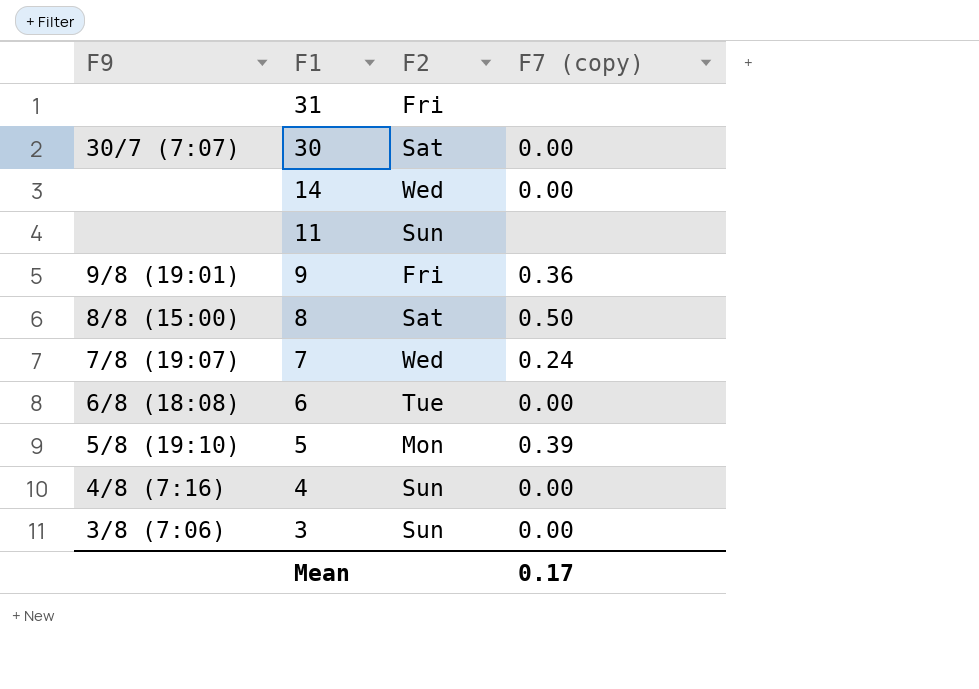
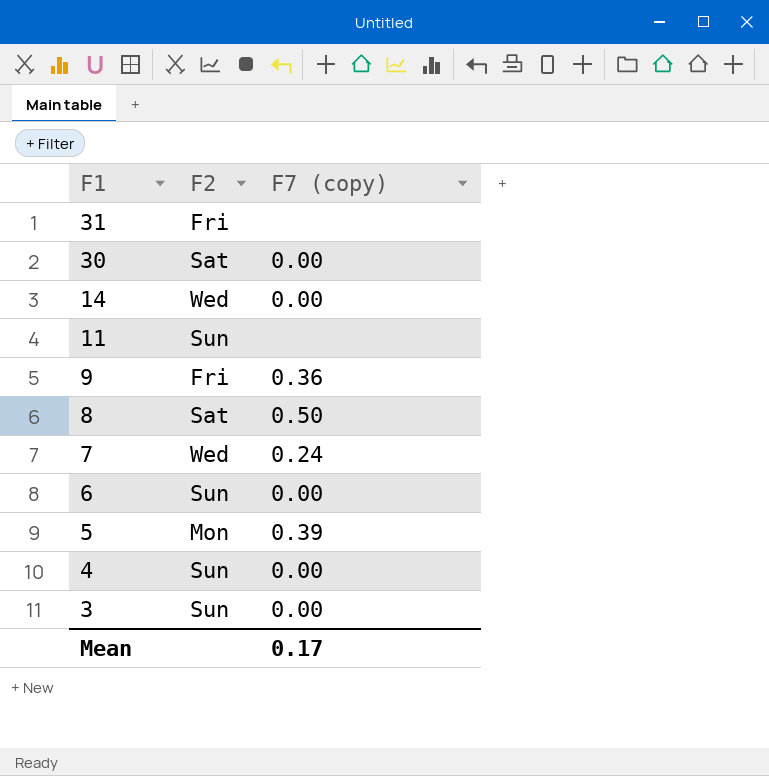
column F9 | position: 1 -> none
6 | F2: Tue -> Sun

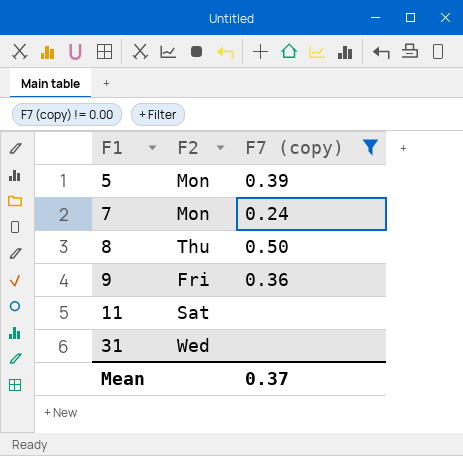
filter: none -> F7 (copy) != 0.00
row order: F1 descending -> F1 ascending
7 | F2: Wed -> Mon
8 | F2: Sat -> Thu
11 | F2: Sun -> Sat
31 | F2: Fri -> Wed
Mean | F7 (copy): 0.17 -> 0.37

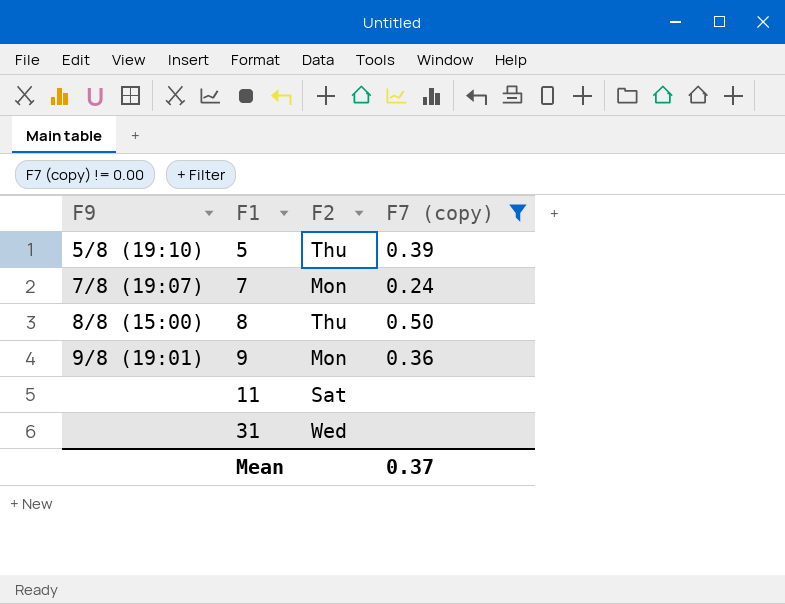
column F9 | position: none -> 1
5 | F2: Mon -> Thu
9 | F2: Fri -> Mon

